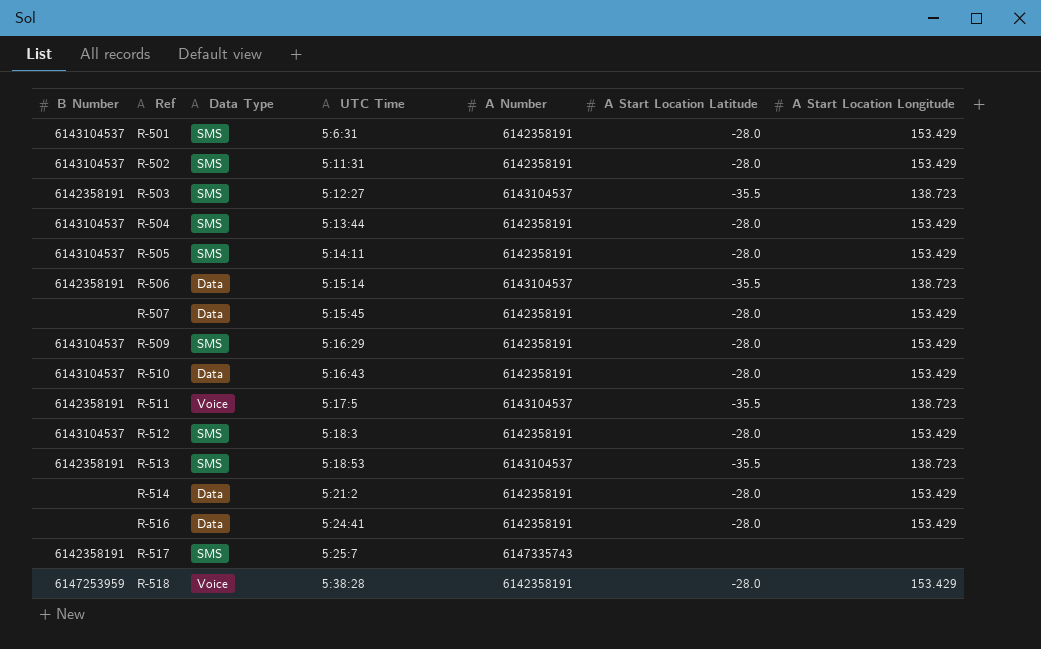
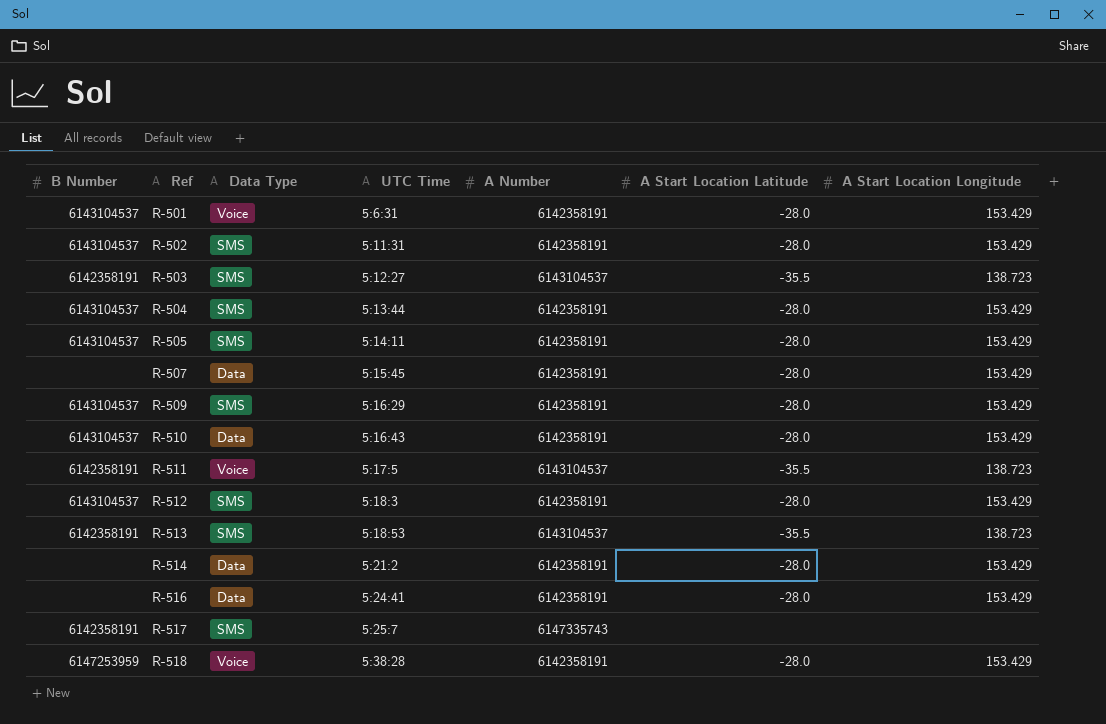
row R-506: 6142358191 | Data | 5:15:14 | 6143104537 | -35.5 | 138.723 -> none
R-501 | Data Type: SMS -> Voice

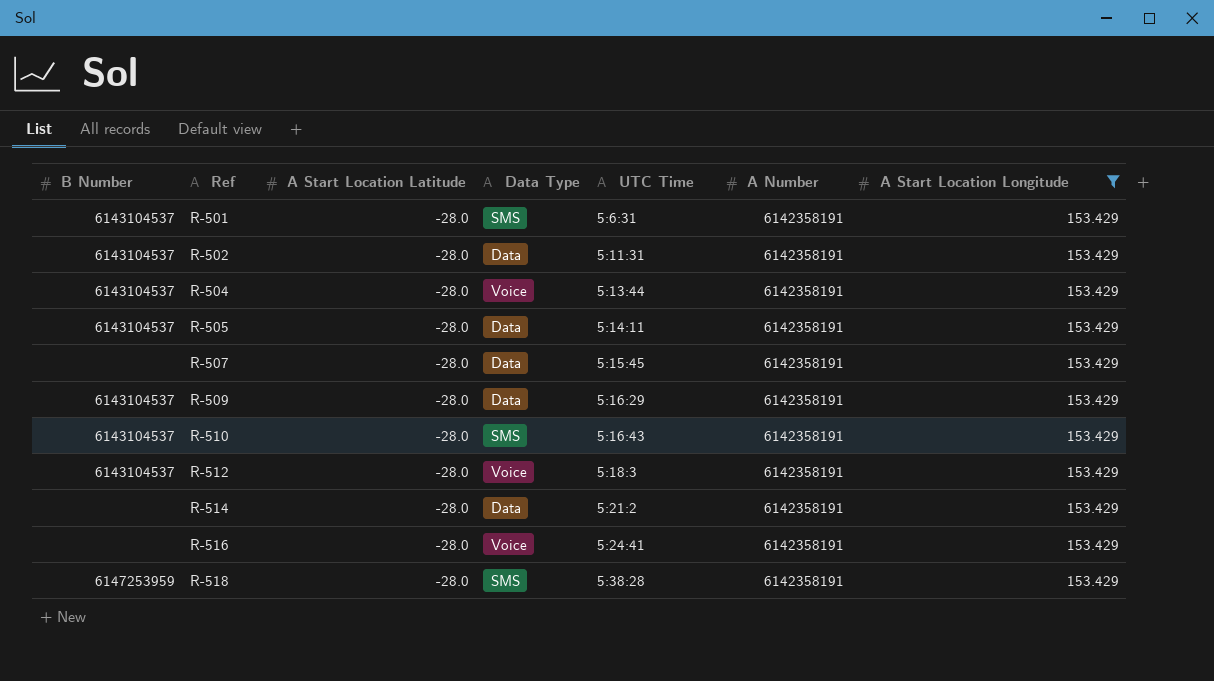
filter: none -> A Start Location Longitude = 153.429
column A Start Location Latitude | position: 6 -> 3
R-501 | Data Type: Voice -> SMS
R-502 | Data Type: SMS -> Data
R-504 | Data Type: SMS -> Voice
R-505 | Data Type: SMS -> Data
R-509 | Data Type: SMS -> Data
R-510 | Data Type: Data -> SMS
R-512 | Data Type: SMS -> Voice
R-516 | Data Type: Data -> Voice
R-518 | Data Type: Voice -> SMS

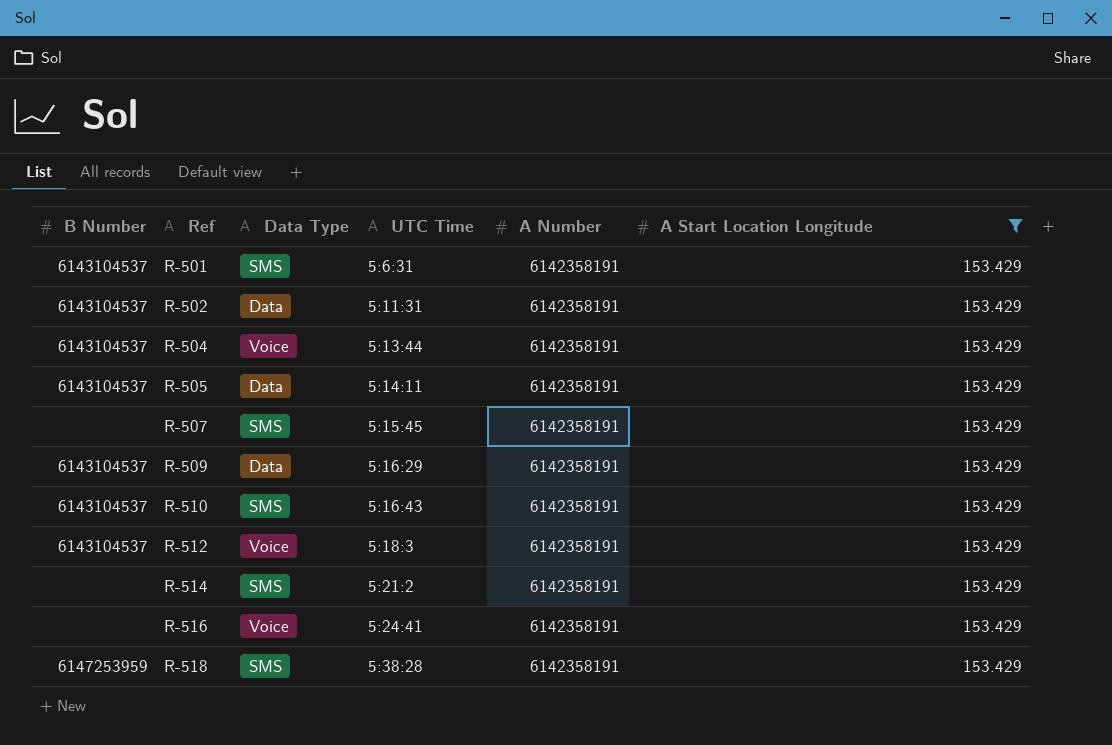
column A Start Location Latitude | position: 3 -> none
R-507 | Data Type: Data -> SMS
R-514 | Data Type: Data -> SMS

